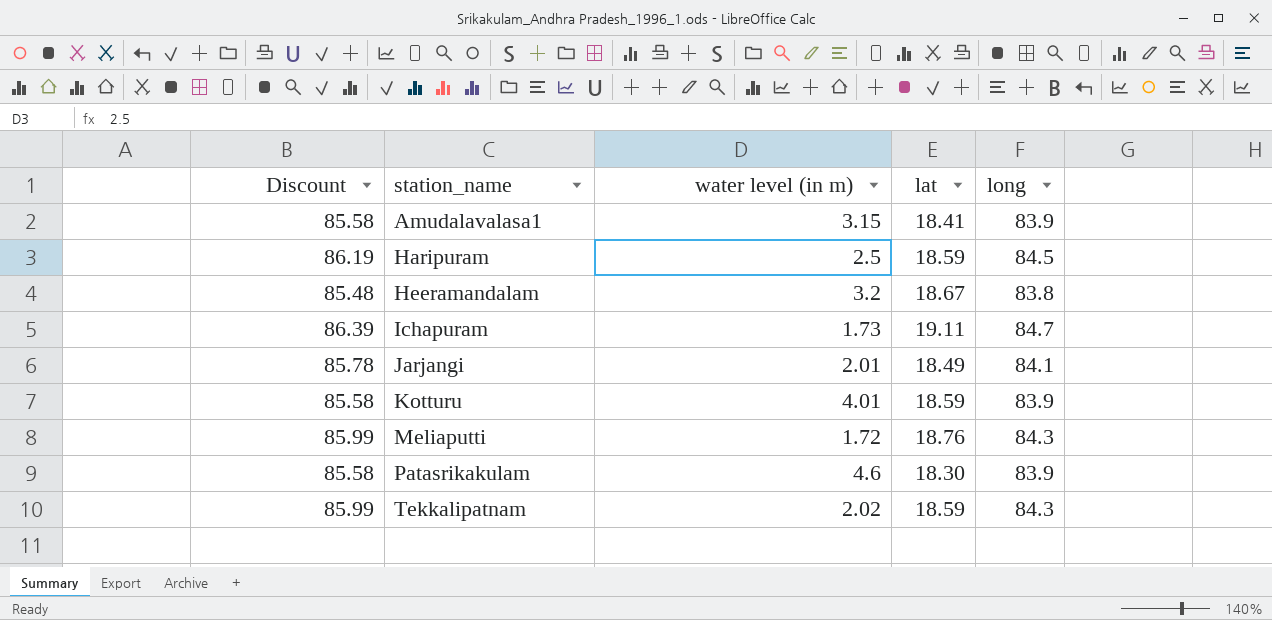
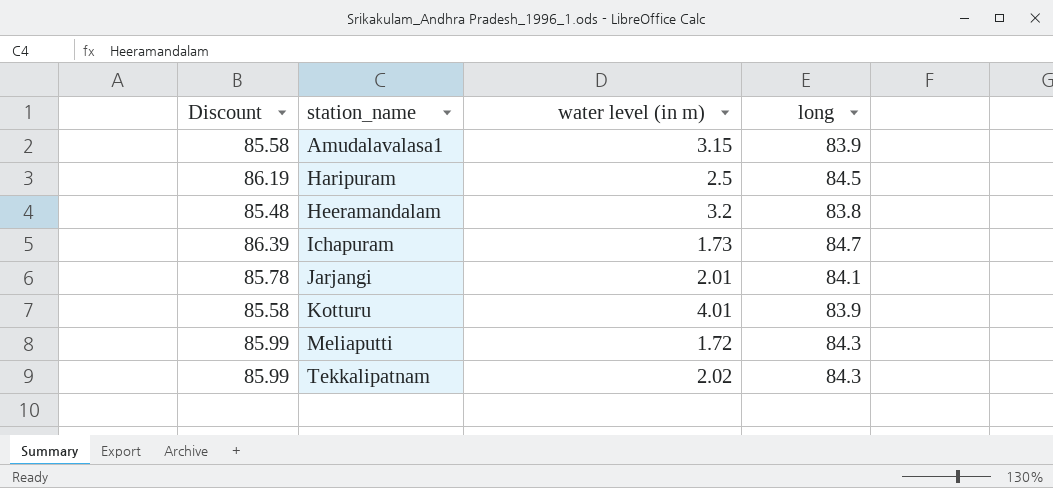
column lat | position: 4 -> none
row Patasrikakulam: 85.58 | 4.6 | 18.30 | 83.9 -> none

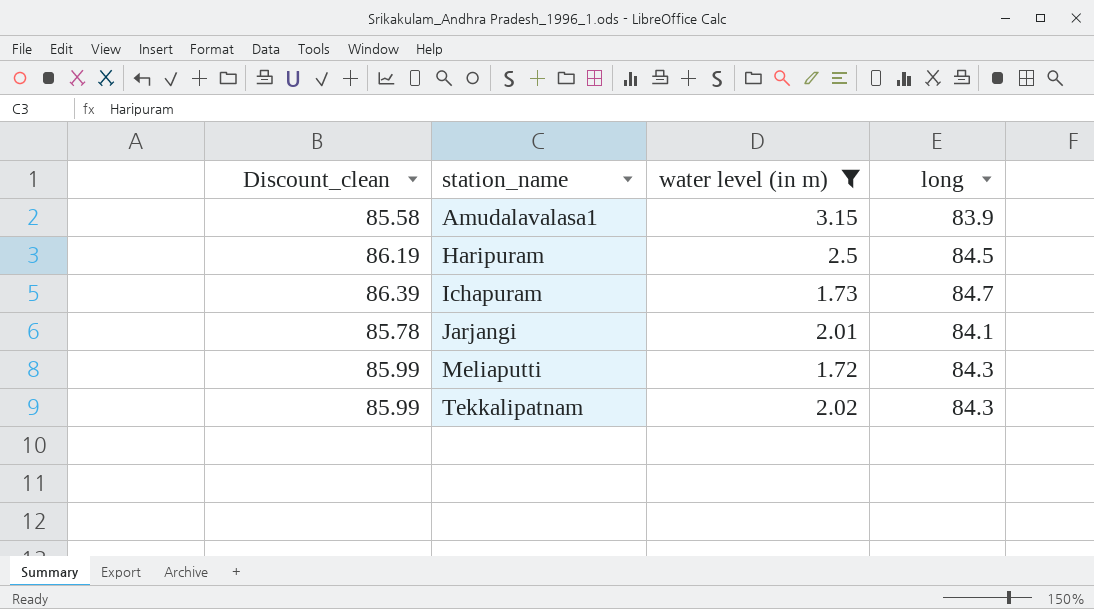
filter: none -> water level (in m) <= 3.15
column name: Discount -> Discount_clean

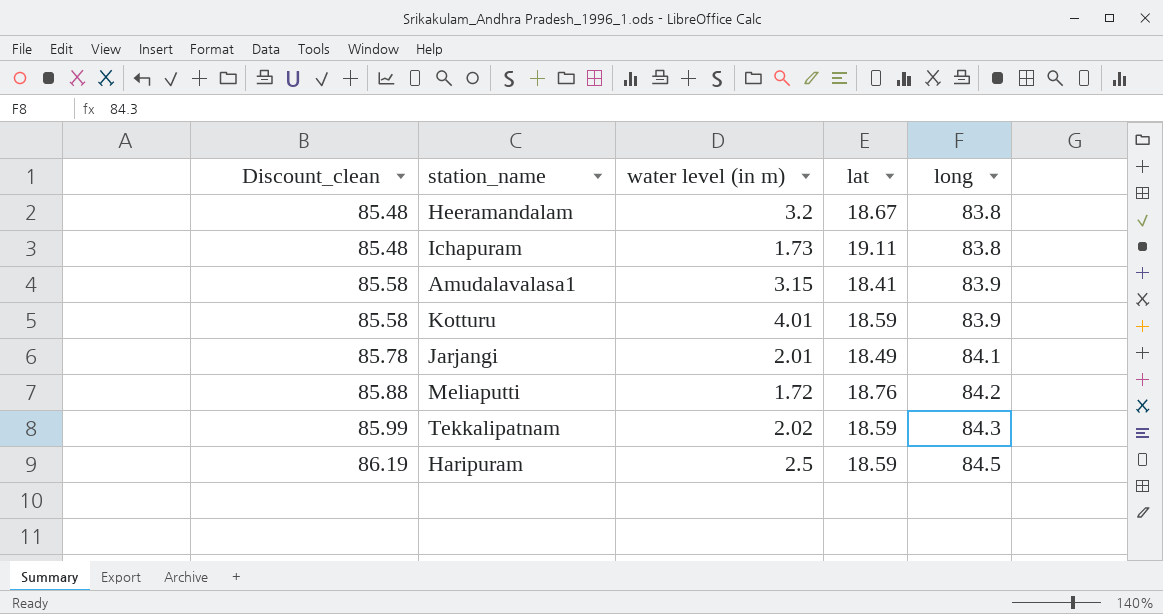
filter: water level (in m) <= 3.15 -> none
row order: station_name ascending -> Discount_clean ascending
column lat | position: none -> 4
Ichapuram | Discount_clean: 86.39 -> 85.48
Ichapuram | long: 84.7 -> 83.8
Meliaputti | Discount_clean: 85.99 -> 85.88
Meliaputti | long: 84.3 -> 84.2

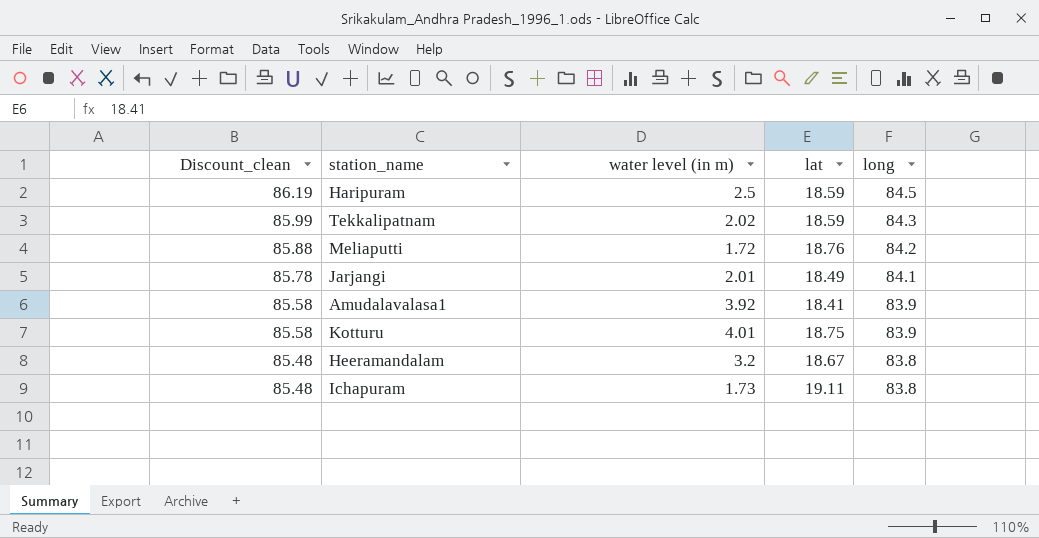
row order: Discount_clean ascending -> Discount_clean descending
Amudalavalasa1 | water level (in m): 3.15 -> 3.92
Kotturu | lat: 18.59 -> 18.75

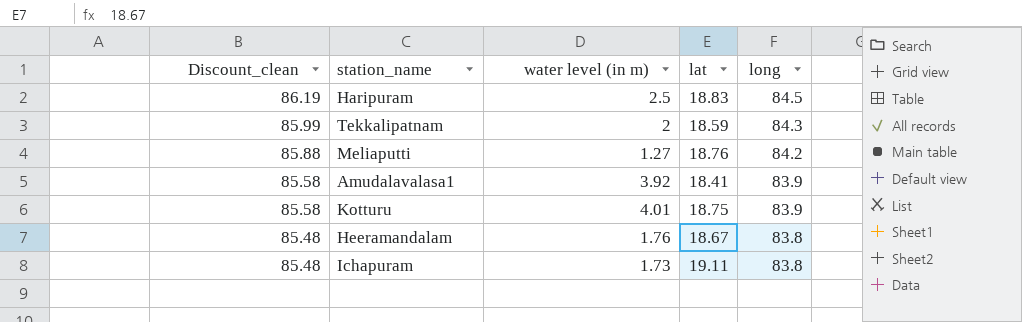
row Jarjangi: 85.78 | 2.01 | 18.49 | 84.1 -> none
Haripuram | lat: 18.59 -> 18.83
Tekkalipatnam | water level (in m): 2.02 -> 2
Meliaputti | water level (in m): 1.72 -> 1.27
Heeramandalam | water level (in m): 3.2 -> 1.76

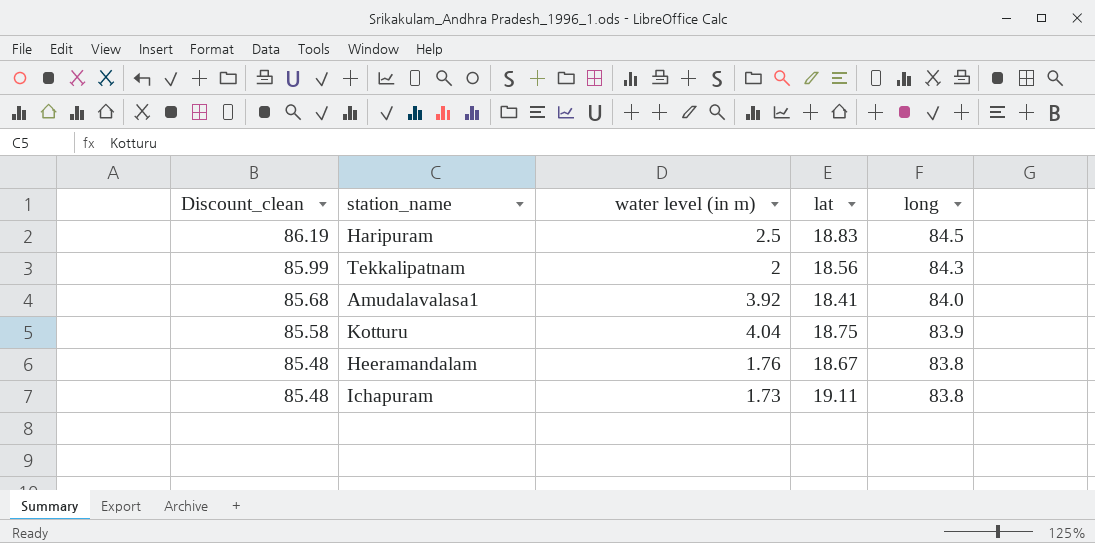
row Meliaputti: 85.88 | 1.27 | 18.76 | 84.2 -> none
Tekkalipatnam | lat: 18.59 -> 18.56
Amudalavalasa1 | Discount_clean: 85.58 -> 85.68
Amudalavalasa1 | long: 83.9 -> 84.0
Kotturu | water level (in m): 4.01 -> 4.04

